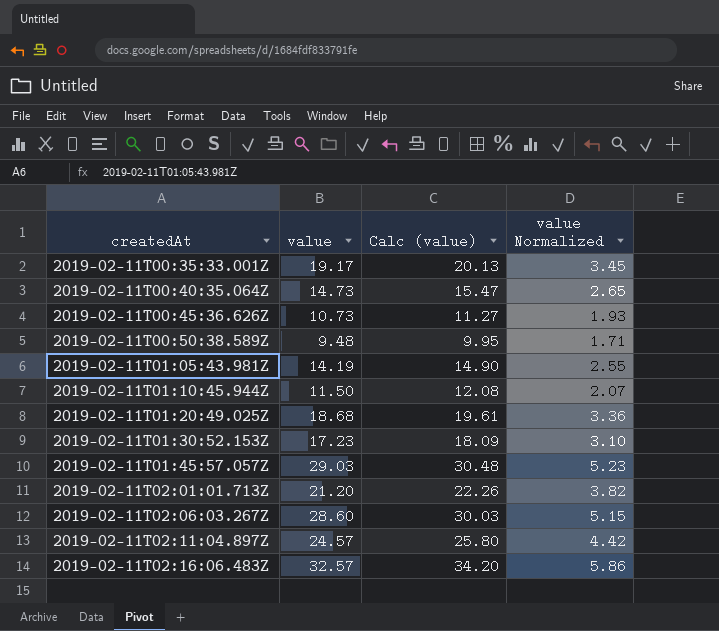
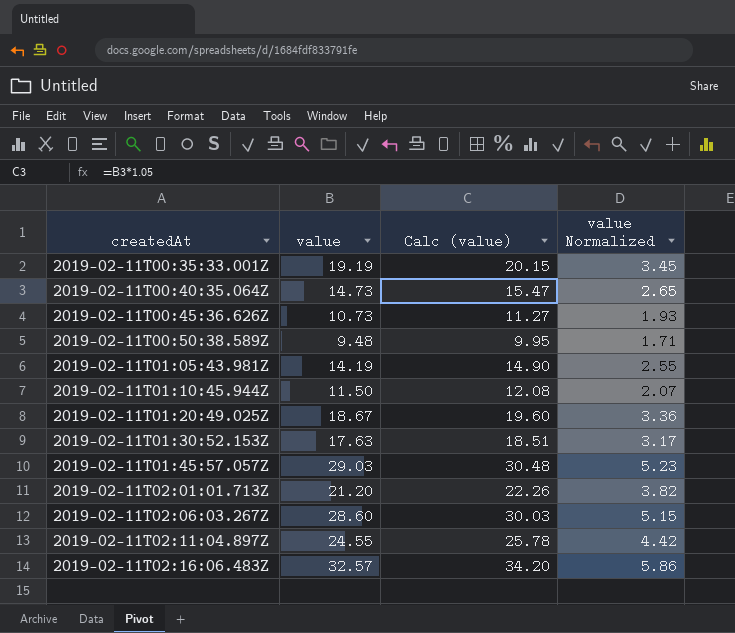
2019-02-11T00:35:33.001Z | value: 19.17 -> 19.19
2019-02-11T00:35:33.001Z | Calc (value): 20.13 -> 20.15
2019-02-11T01:20:49.025Z | value: 18.68 -> 18.67
2019-02-11T01:20:49.025Z | Calc (value): 19.61 -> 19.60
2019-02-11T01:30:52.153Z | value: 17.23 -> 17.63
2019-02-11T01:30:52.153Z | Calc (value): 18.09 -> 18.51
2019-02-11T01:30:52.153Z | value Normalized: 3.10 -> 3.17
2019-02-11T02:11:04.897Z | value: 24.57 -> 24.55
2019-02-11T02:11:04.897Z | Calc (value): 25.80 -> 25.78

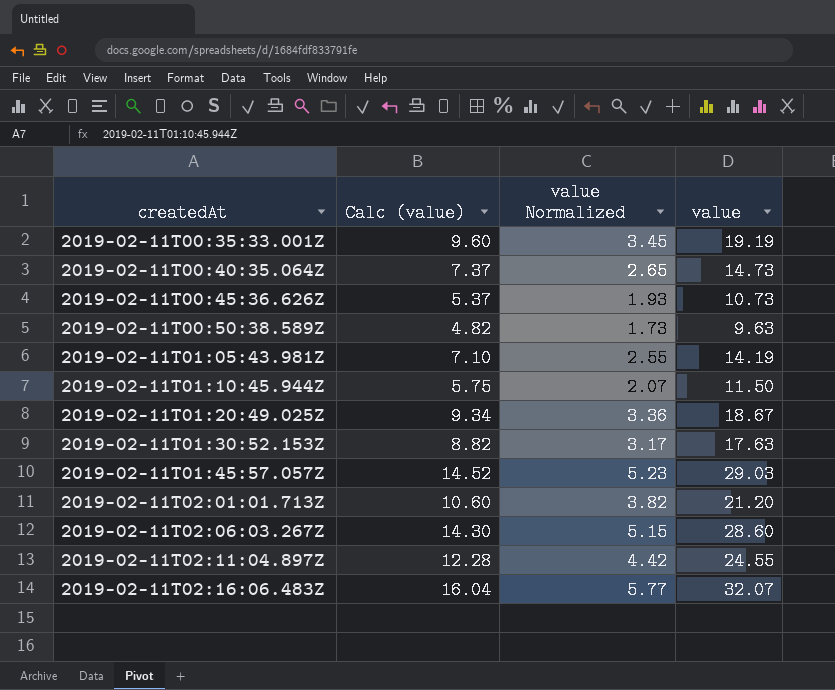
column Calc (value) | formula: [value] * 1.05 -> [value] * 0.5
column value | position: 2 -> 4
2019-02-11T00:50:38.589Z | value Normalized: 1.71 -> 1.73
2019-02-11T00:50:38.589Z | value: 9.48 -> 9.63
2019-02-11T02:16:06.483Z | value Normalized: 5.86 -> 5.77
2019-02-11T02:16:06.483Z | value: 32.57 -> 32.07

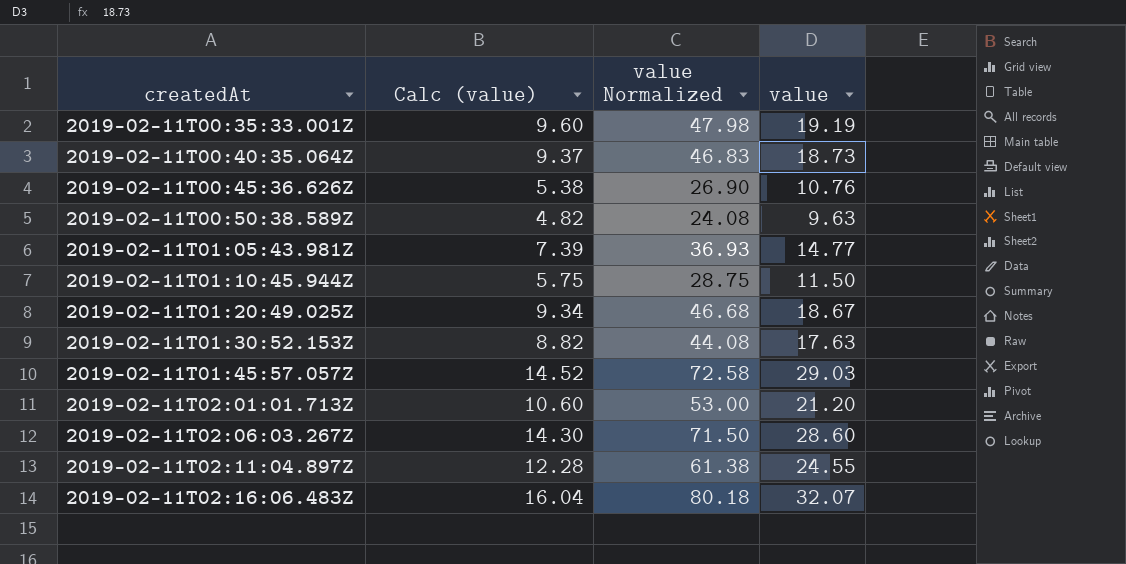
column value Normalized | formula: [value] * 0.18 -> [value] * 2.5
2019-02-11T00:40:35.064Z | Calc (value): 7.37 -> 9.37
2019-02-11T00:40:35.064Z | value: 14.73 -> 18.73
2019-02-11T00:45:36.626Z | Calc (value): 5.37 -> 5.38
2019-02-11T00:45:36.626Z | value: 10.73 -> 10.76
2019-02-11T01:05:43.981Z | Calc (value): 7.10 -> 7.39
2019-02-11T01:05:43.981Z | value: 14.19 -> 14.77

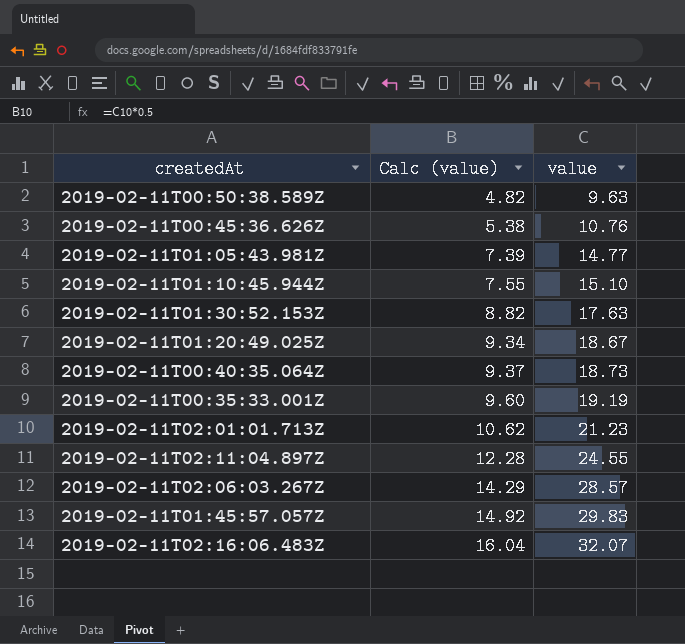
row order: createdAt ascending -> Calc (value) ascending
column value Normalized | formula: [value] * 2.5 -> none
2019-02-11T01:10:45.944Z | Calc (value): 5.75 -> 7.55
2019-02-11T01:10:45.944Z | value: 11.50 -> 15.10
2019-02-11T02:01:01.713Z | Calc (value): 10.60 -> 10.62
2019-02-11T02:01:01.713Z | value: 21.20 -> 21.23
2019-02-11T02:06:03.267Z | Calc (value): 14.30 -> 14.29
2019-02-11T02:06:03.267Z | value: 28.60 -> 28.57
2019-02-11T01:45:57.057Z | Calc (value): 14.52 -> 14.92
2019-02-11T01:45:57.057Z | value: 29.03 -> 29.83

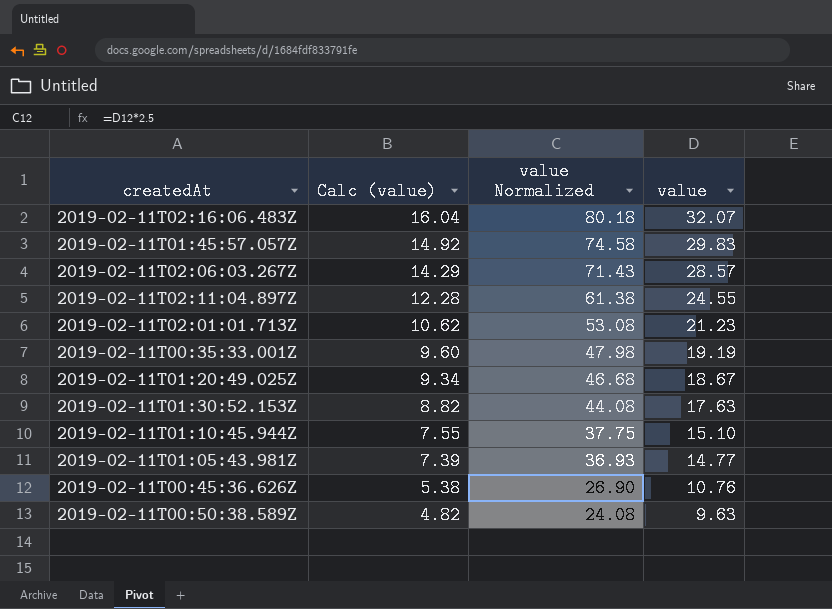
row order: Calc (value) ascending -> Calc (value) descending
column value Normalized | formula: none -> [value] * 2.5
row 2019-02-11T00:40:35.064Z: 9.37 | 18.73 -> none

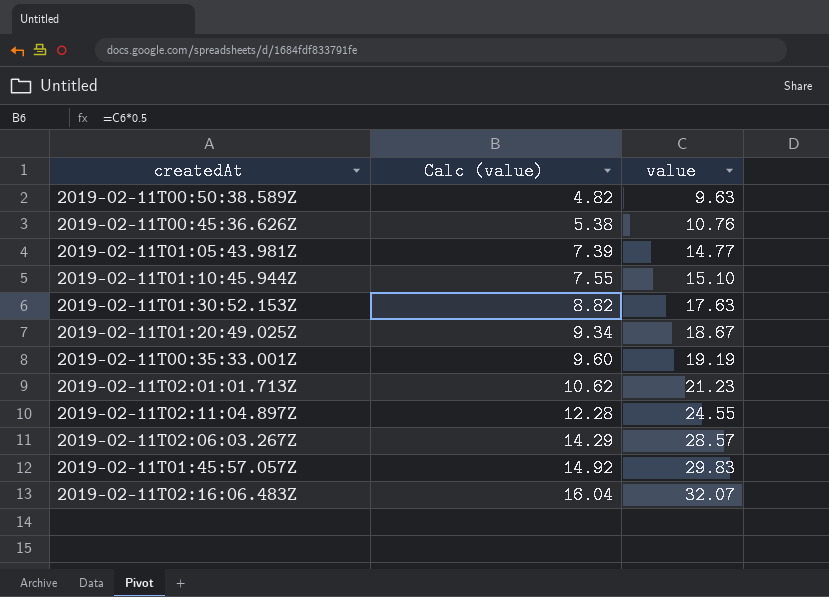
row order: Calc (value) descending -> Calc (value) ascending
column value Normalized | formula: [value] * 2.5 -> none

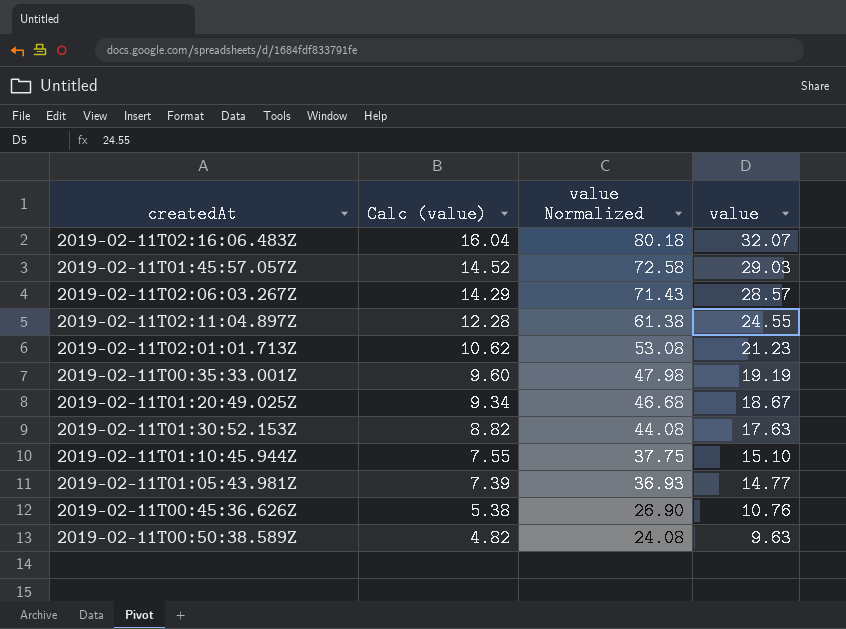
row order: Calc (value) ascending -> Calc (value) descending
column value Normalized | formula: none -> [value] * 2.5
2019-02-11T01:45:57.057Z | Calc (value): 14.92 -> 14.52
2019-02-11T01:45:57.057Z | value: 29.83 -> 29.03

